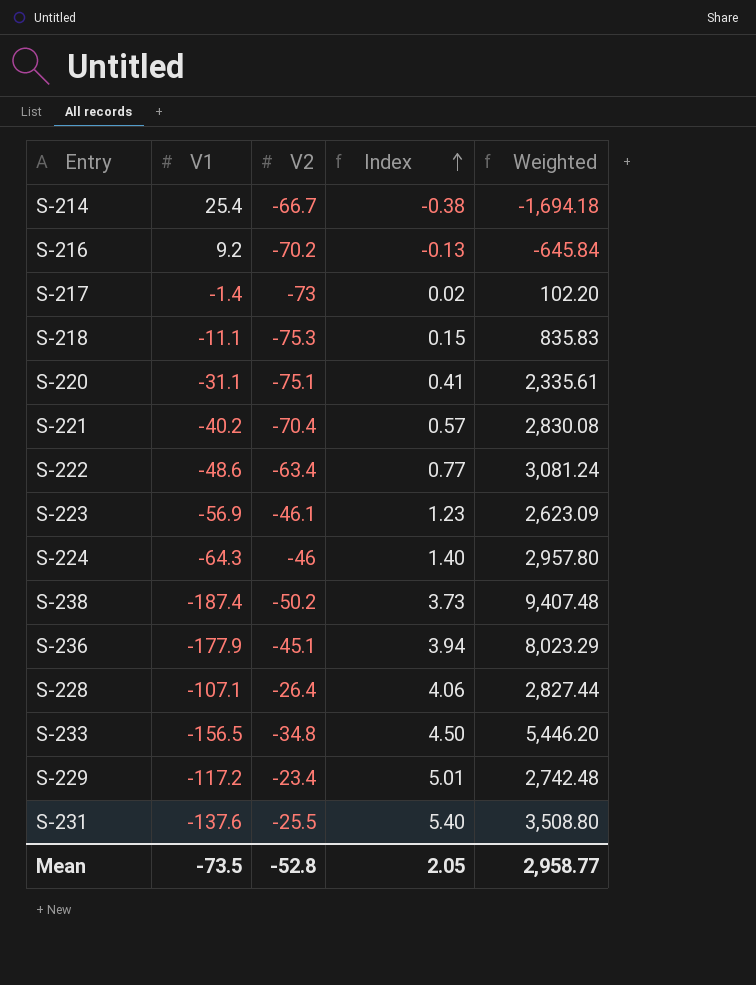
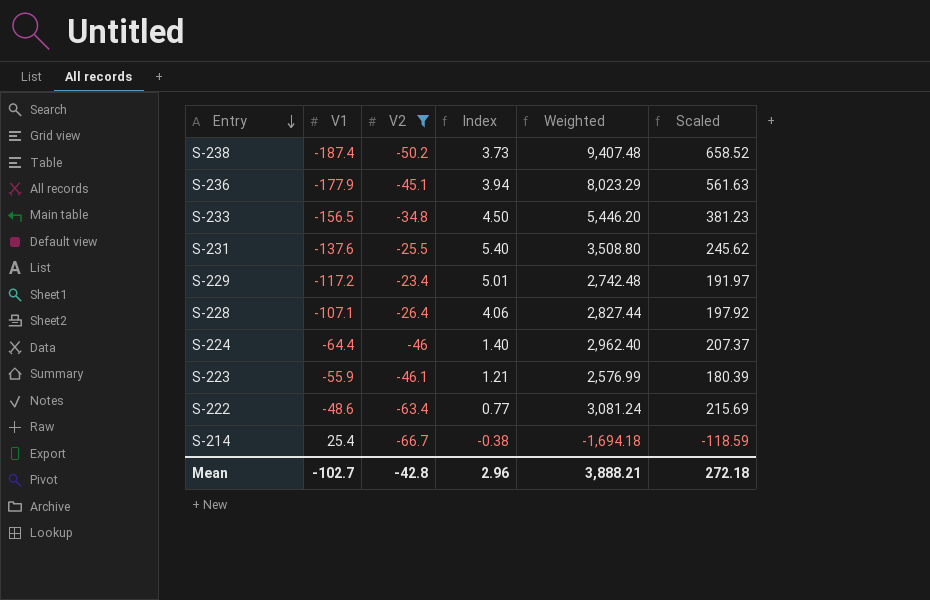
filter: none -> V2 >= -66.7
row order: Index ascending -> Entry descending
column Scaled | formula: none -> [Weighted] * 0.07
S-224 | V1: -64.3 -> -64.4
S-224 | Weighted: 2,957.80 -> 2,962.40
S-223 | V1: -56.9 -> -55.9
S-223 | Index: 1.23 -> 1.21
S-223 | Weighted: 2,623.09 -> 2,576.99
Mean | V1: -73.5 -> -102.7
Mean | V2: -52.8 -> -42.8
Mean | Index: 2.05 -> 2.96
Mean | Weighted: 2,958.77 -> 3,888.21

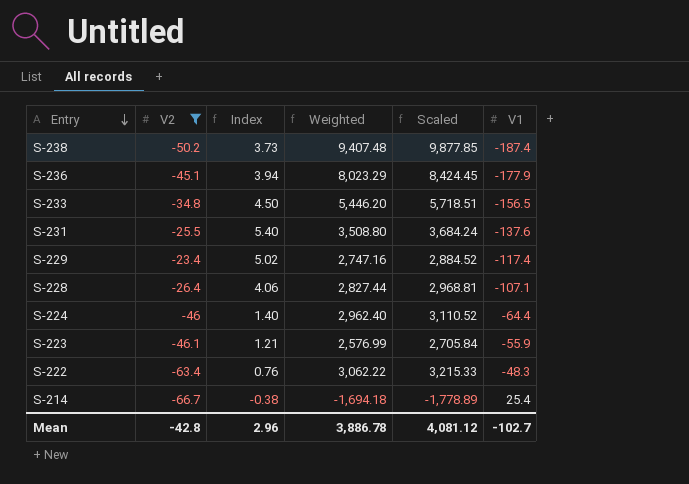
column Scaled | formula: [Weighted] * 0.07 -> [Weighted] * 1.05
column V1 | position: 2 -> 6
S-229 | Index: 5.01 -> 5.02
S-229 | Weighted: 2,742.48 -> 2,747.16
S-229 | V1: -117.2 -> -117.4
S-222 | Index: 0.77 -> 0.76
S-222 | Weighted: 3,081.24 -> 3,062.22
S-222 | V1: -48.6 -> -48.3
Mean | Weighted: 3,888.21 -> 3,886.78
Mean | Scaled: 272.18 -> 4,081.12

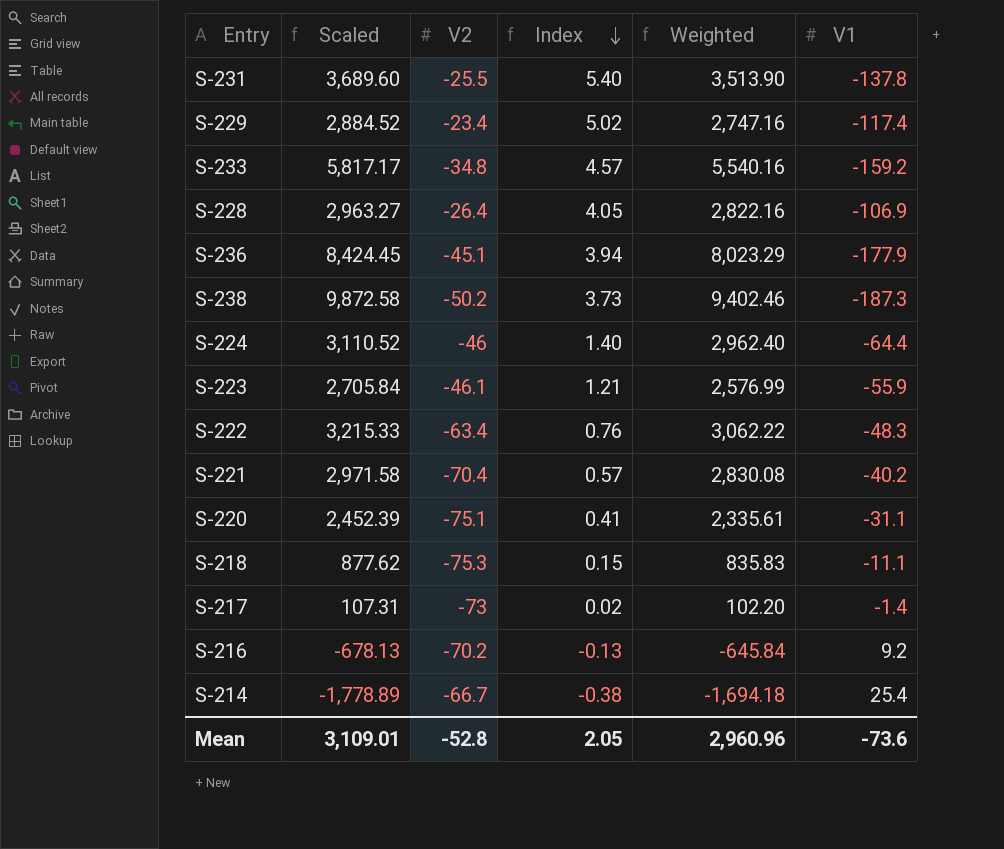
filter: V2 >= -66.7 -> none
row order: Entry descending -> Index descending
column Scaled | position: 5 -> 2
S-231 | Scaled: 3,684.24 -> 3,689.60
S-231 | Weighted: 3,508.80 -> 3,513.90
S-231 | V1: -137.6 -> -137.8
S-233 | Scaled: 5,718.51 -> 5,817.17
S-233 | Index: 4.50 -> 4.57
S-233 | Weighted: 5,446.20 -> 5,540.16
S-233 | V1: -156.5 -> -159.2
S-228 | Scaled: 2,968.81 -> 2,963.27
S-228 | Index: 4.06 -> 4.05
S-228 | Weighted: 2,827.44 -> 2,822.16
S-228 | V1: -107.1 -> -106.9
S-238 | Scaled: 9,877.85 -> 9,872.58
S-238 | Weighted: 9,407.48 -> 9,402.46
S-238 | V1: -187.4 -> -187.3
Mean | Scaled: 4,081.12 -> 3,109.01
Mean | V2: -42.8 -> -52.8
Mean | Index: 2.96 -> 2.05
Mean | Weighted: 3,886.78 -> 2,960.96
Mean | V1: -102.7 -> -73.6

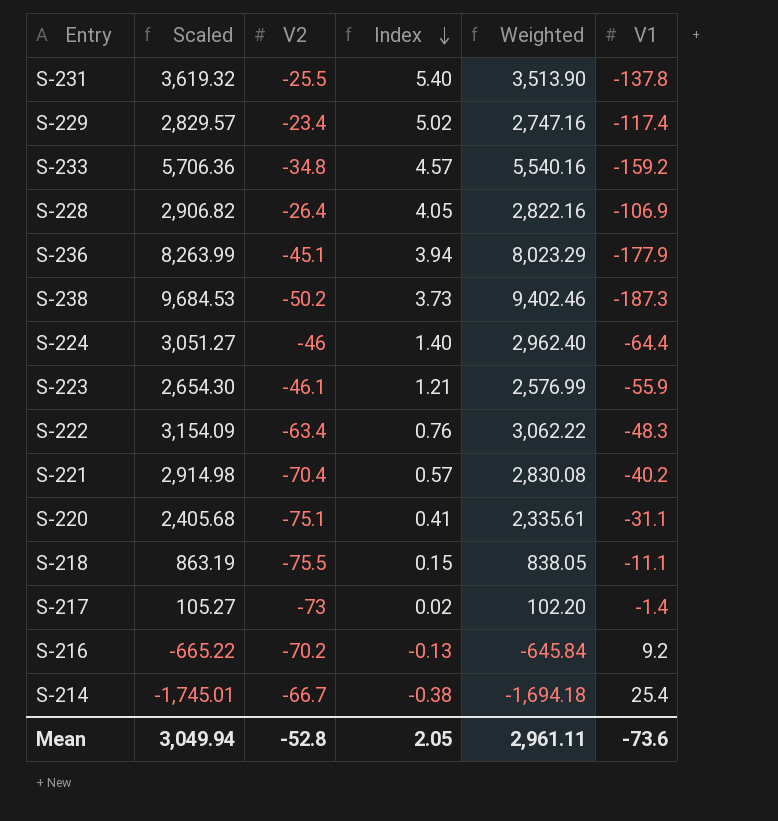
column Scaled | formula: [Weighted] * 1.05 -> [Weighted] * 1.03
S-218 | V2: -75.3 -> -75.5
S-218 | Weighted: 835.83 -> 838.05
Mean | Scaled: 3,109.01 -> 3,049.94
Mean | Weighted: 2,960.96 -> 2,961.11

